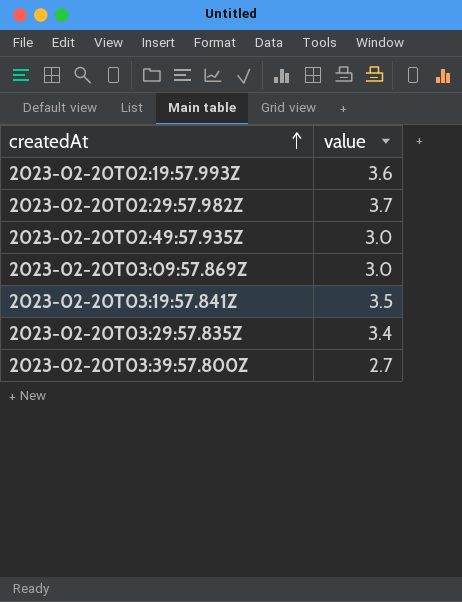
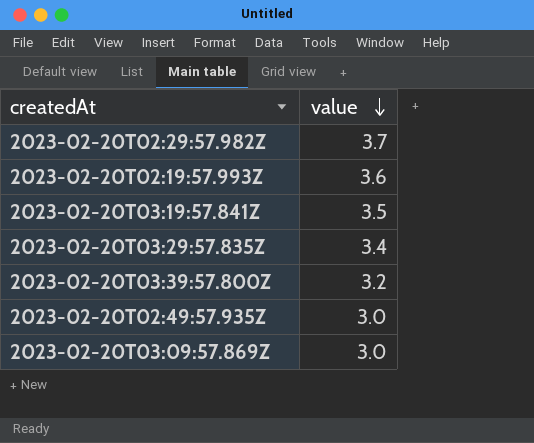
row order: createdAt ascending -> value descending
2023-02-20T03:39:57.800Z | value: 2.7 -> 3.2

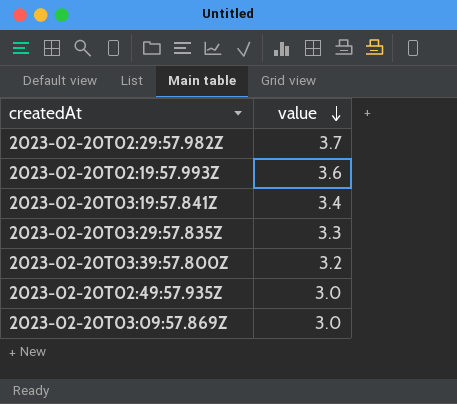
2023-02-20T03:19:57.841Z | value: 3.5 -> 3.4
2023-02-20T03:29:57.835Z | value: 3.4 -> 3.3

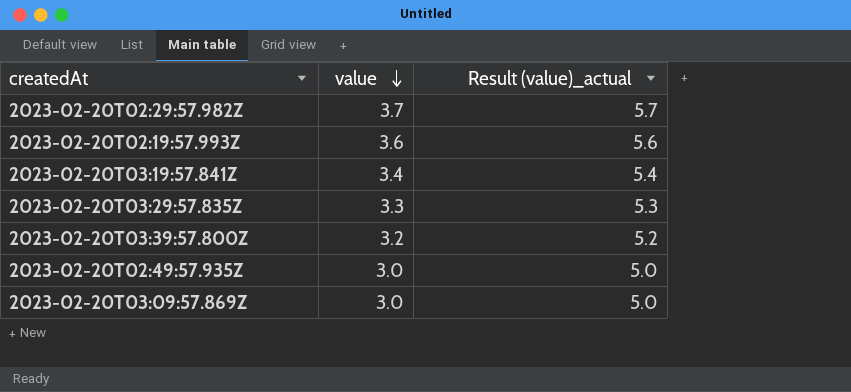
column Result (value)_actual | formula: none -> [value] + 2

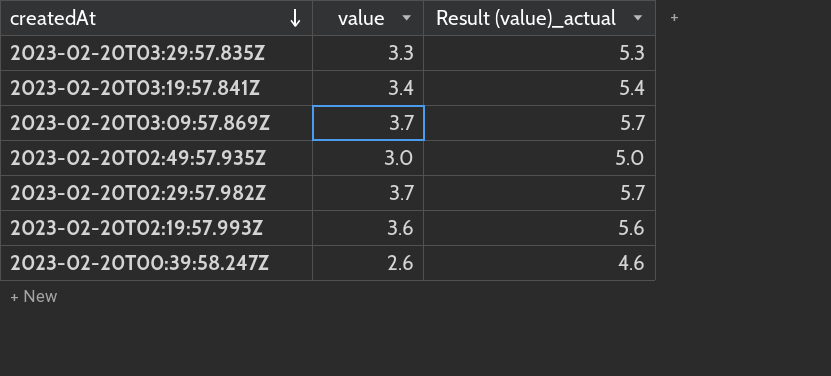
row order: value descending -> createdAt descending
row 2023-02-20T03:39:57.800Z: 3.2 | 5.2 -> none
2023-02-20T03:09:57.869Z | value: 3.0 -> 3.7
2023-02-20T03:09:57.869Z | Result (value)_actual: 5.0 -> 5.7
row 2023-02-20T00:39:58.247Z: none -> 2.6 | 4.6

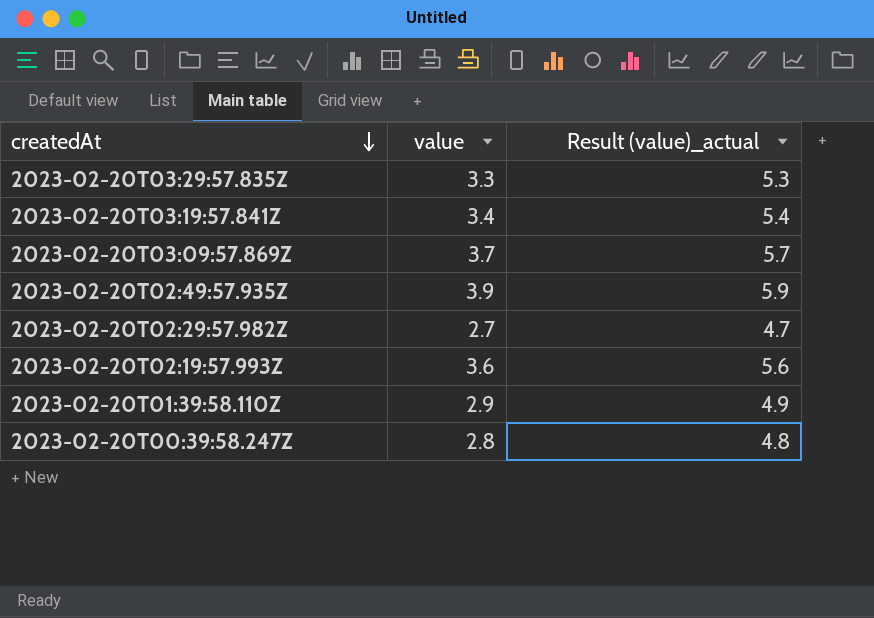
2023-02-20T02:49:57.935Z | value: 3.0 -> 3.9
2023-02-20T02:49:57.935Z | Result (value)_actual: 5.0 -> 5.9
2023-02-20T02:29:57.982Z | value: 3.7 -> 2.7
2023-02-20T02:29:57.982Z | Result (value)_actual: 5.7 -> 4.7
row 2023-02-20T01:39:58.110Z: none -> 2.9 | 4.9
2023-02-20T00:39:58.247Z | value: 2.6 -> 2.8
2023-02-20T00:39:58.247Z | Result (value)_actual: 4.6 -> 4.8

